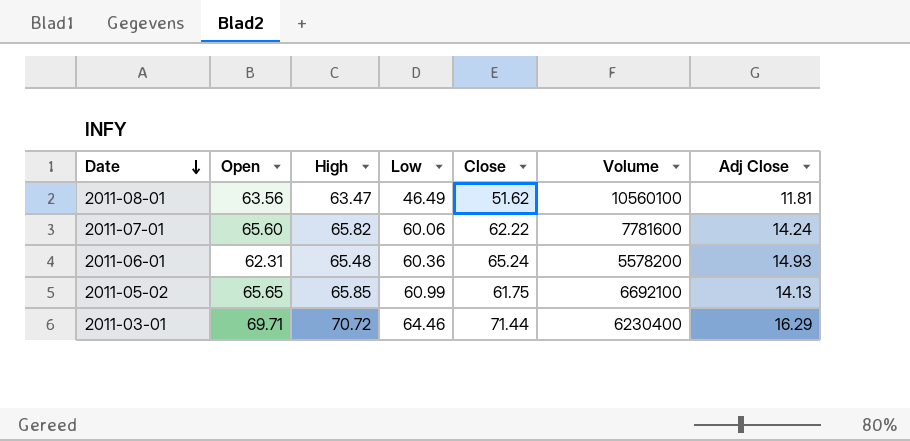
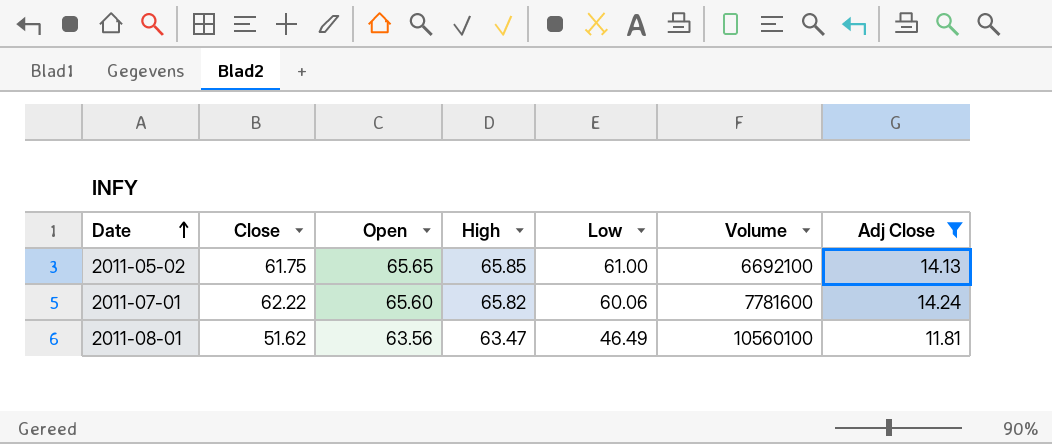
filter: none -> Adj Close <= 14.24
row order: Date descending -> Date ascending
column Close | position: 5 -> 2
2011-05-02 | Low: 60.99 -> 61.00

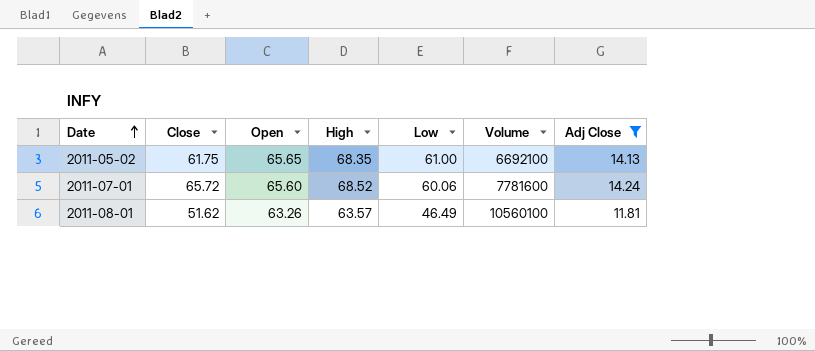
2011-05-02 | High: 65.85 -> 68.35
2011-07-01 | Close: 62.22 -> 65.72
2011-07-01 | High: 65.82 -> 68.52
2011-08-01 | Open: 63.56 -> 63.26
2011-08-01 | High: 63.47 -> 63.57

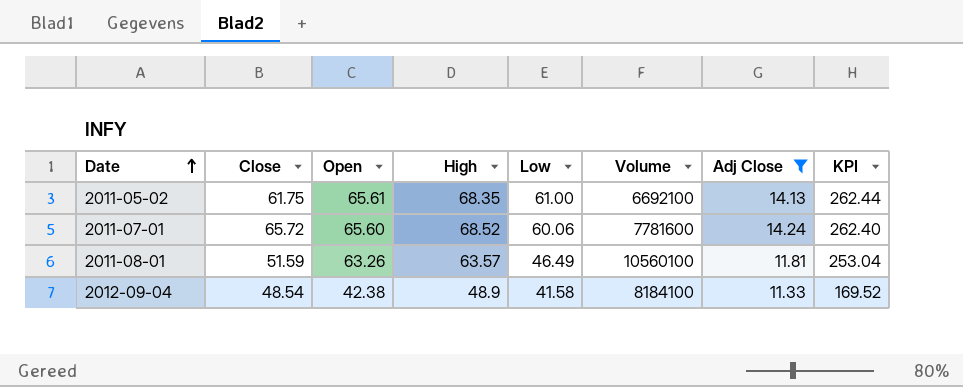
column KPI | formula: none -> [Open] * 4
2011-05-02 | Open: 65.65 -> 65.61
2011-08-01 | Close: 51.62 -> 51.59
row 2012-09-04: none -> 48.54 | 42.38 | 48.9 | 41.58 | 8184100 | 11.33 | 169.52

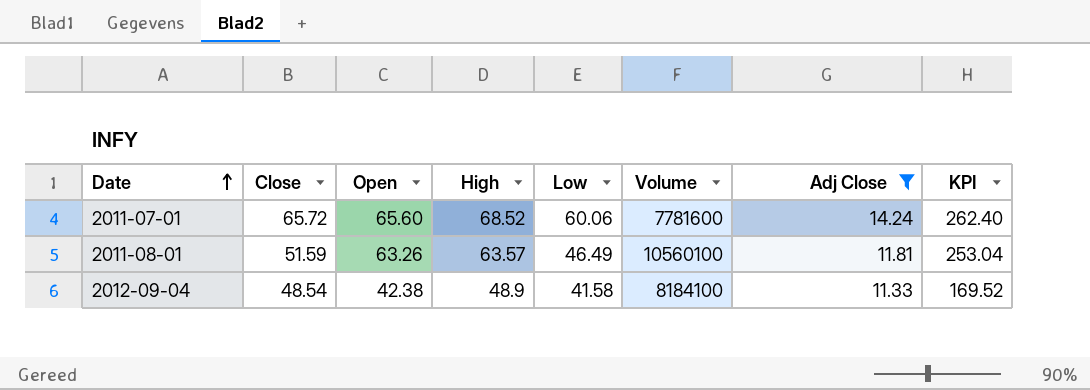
row 2011-05-02: 61.75 | 65.61 | 68.35 | 61.00 | 6692100 | 14.13 | 262.44 -> none

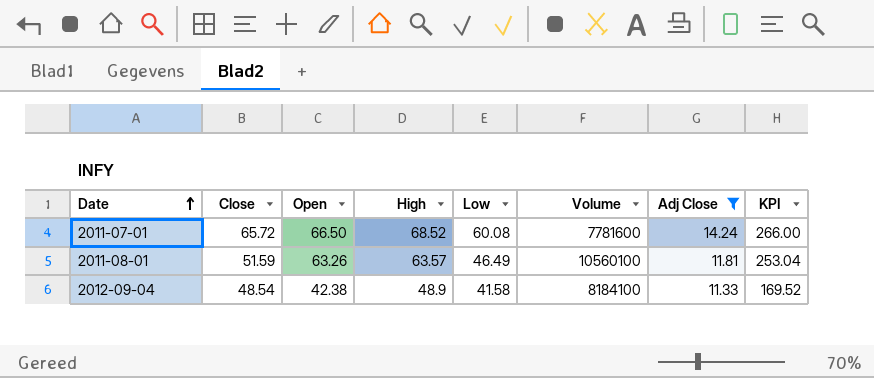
2011-07-01 | Open: 65.60 -> 66.50
2011-07-01 | Low: 60.06 -> 60.08
2011-07-01 | KPI: 262.40 -> 266.00

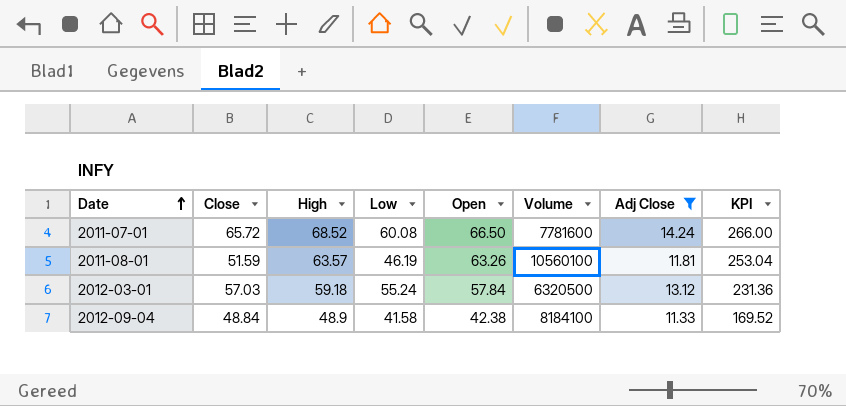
column Open | position: 3 -> 5
2011-08-01 | Low: 46.49 -> 46.19
row 2012-03-01: none -> 57.03 | 59.18 | 55.24 | 57.84 | 6320500 | 13.12 | 231.36
2012-09-04 | Close: 48.54 -> 48.84

